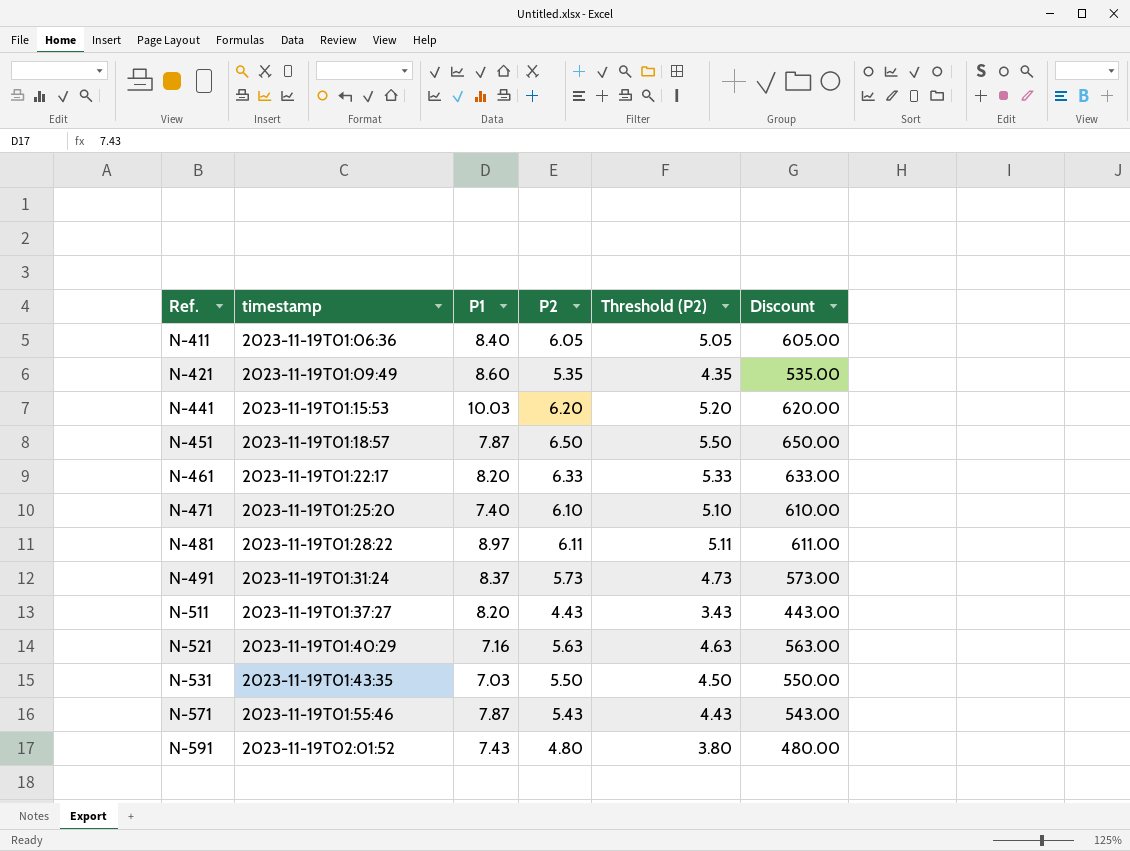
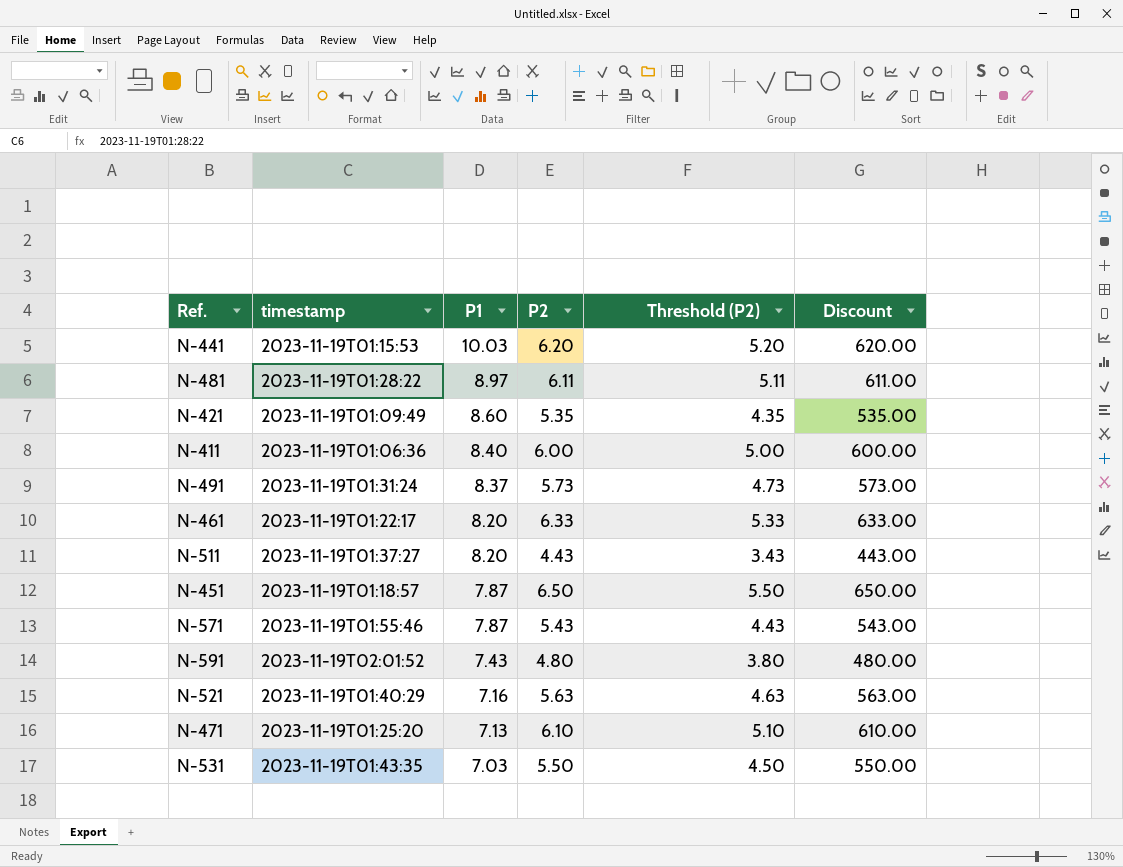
row order: Ref. ascending -> P1 descending
N-411 | P2: 6.05 -> 6.00
N-411 | Threshold (P2): 5.05 -> 5.00
N-411 | Discount: 605.00 -> 600.00
N-471 | P1: 7.40 -> 7.13

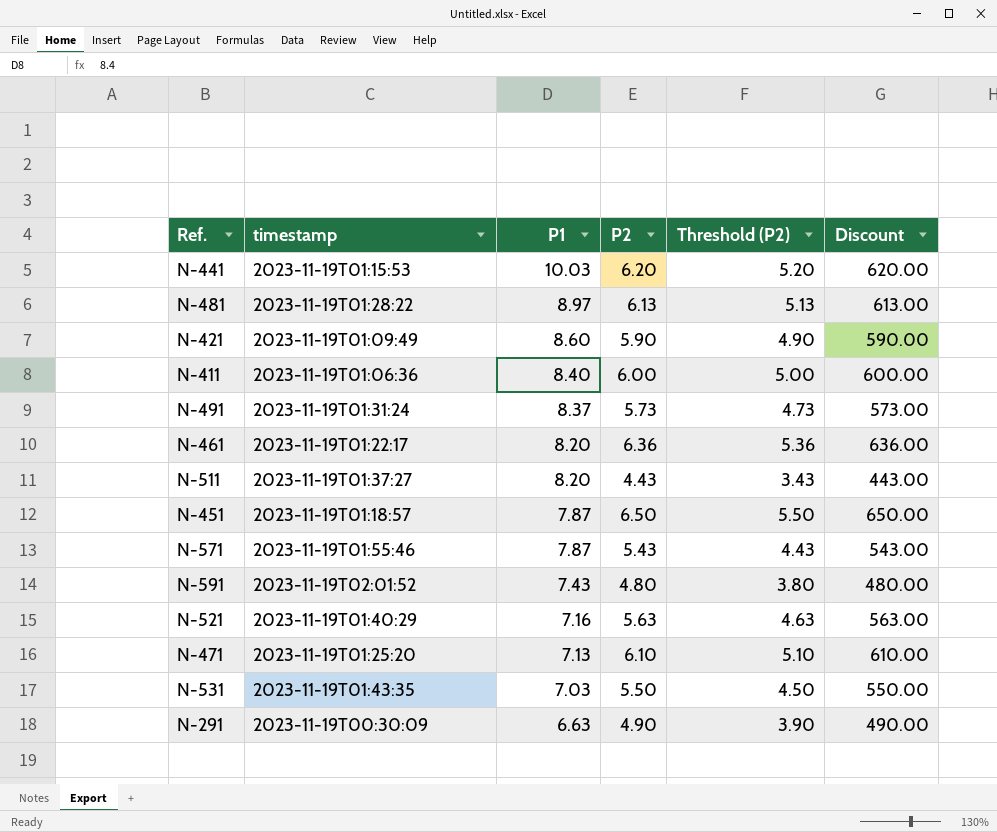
N-481 | P2: 6.11 -> 6.13
N-481 | Threshold (P2): 5.11 -> 5.13
N-481 | Discount: 611.00 -> 613.00
N-421 | P2: 5.35 -> 5.90
N-421 | Threshold (P2): 4.35 -> 4.90
N-421 | Discount: 535.00 -> 590.00
N-461 | P2: 6.33 -> 6.36
N-461 | Threshold (P2): 5.33 -> 5.36
N-461 | Discount: 633.00 -> 636.00
row N-291: none -> 2023-11-19T00:30:09 | 6.63 | 4.90 | 3.90 | 490.00

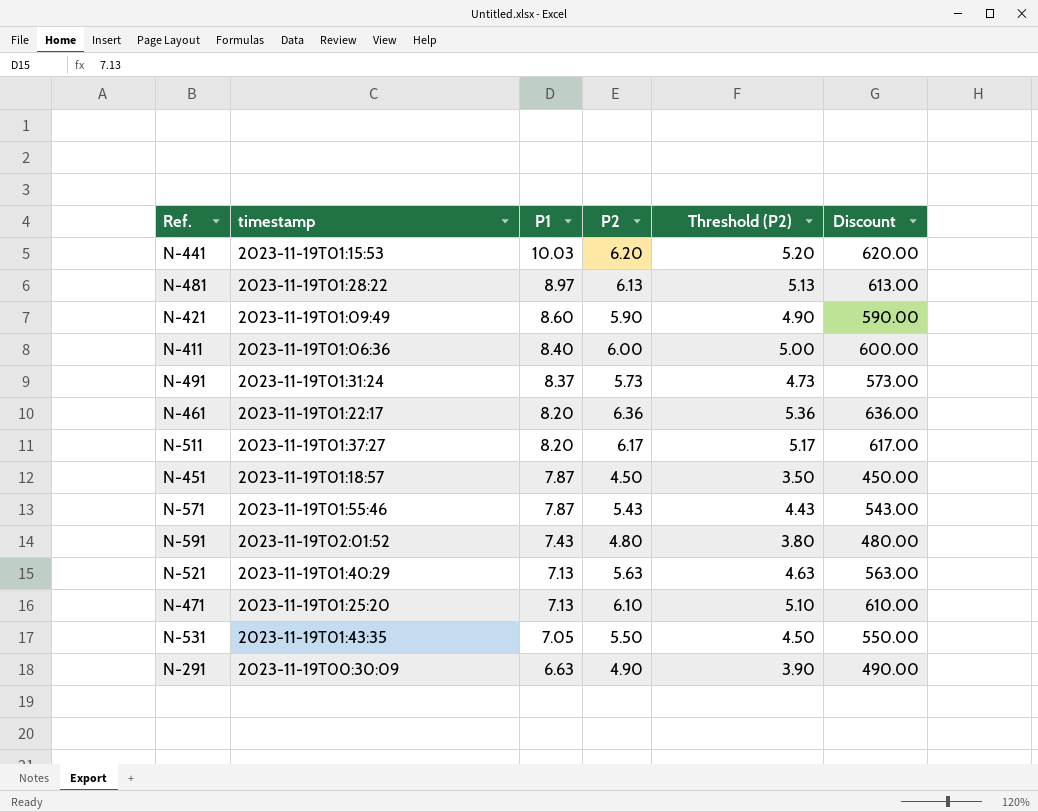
N-511 | P2: 4.43 -> 6.17
N-511 | Threshold (P2): 3.43 -> 5.17
N-511 | Discount: 443.00 -> 617.00
N-451 | P2: 6.50 -> 4.50
N-451 | Threshold (P2): 5.50 -> 3.50
N-451 | Discount: 650.00 -> 450.00
N-521 | P1: 7.16 -> 7.13
N-531 | P1: 7.03 -> 7.05

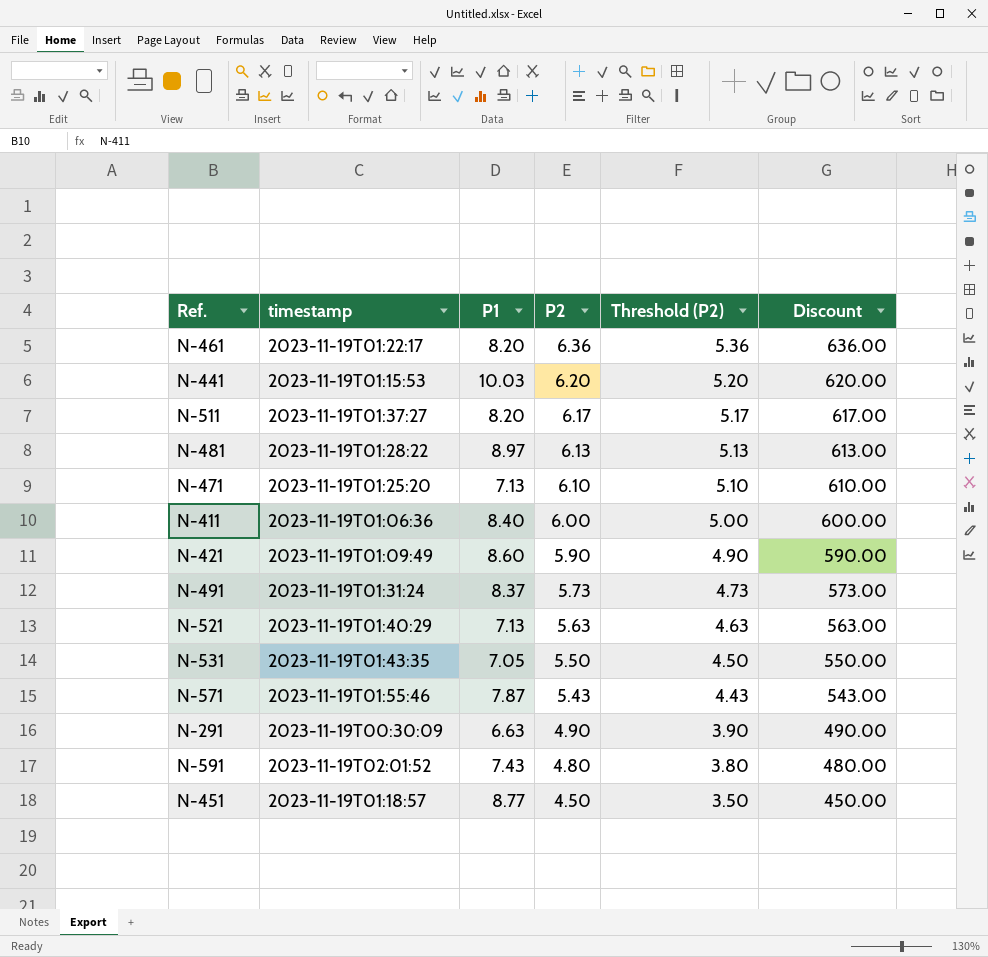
row order: P1 descending -> P2 descending
N-451 | P1: 7.87 -> 8.77

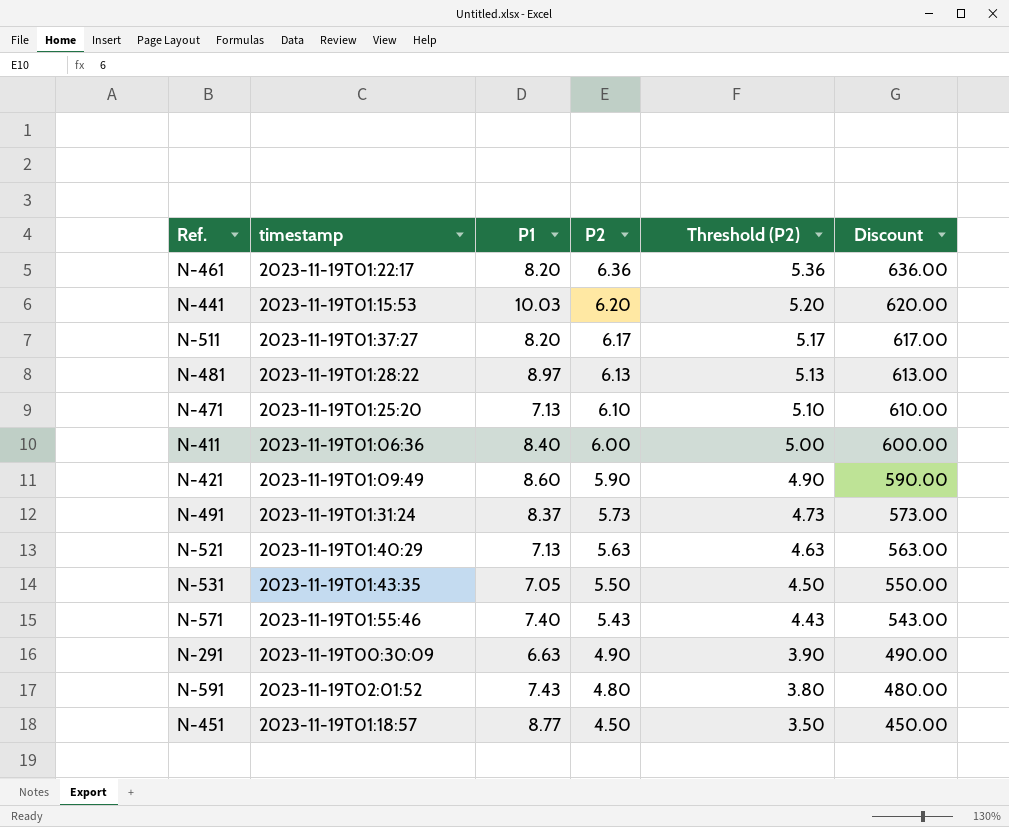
N-571 | P1: 7.87 -> 7.40

